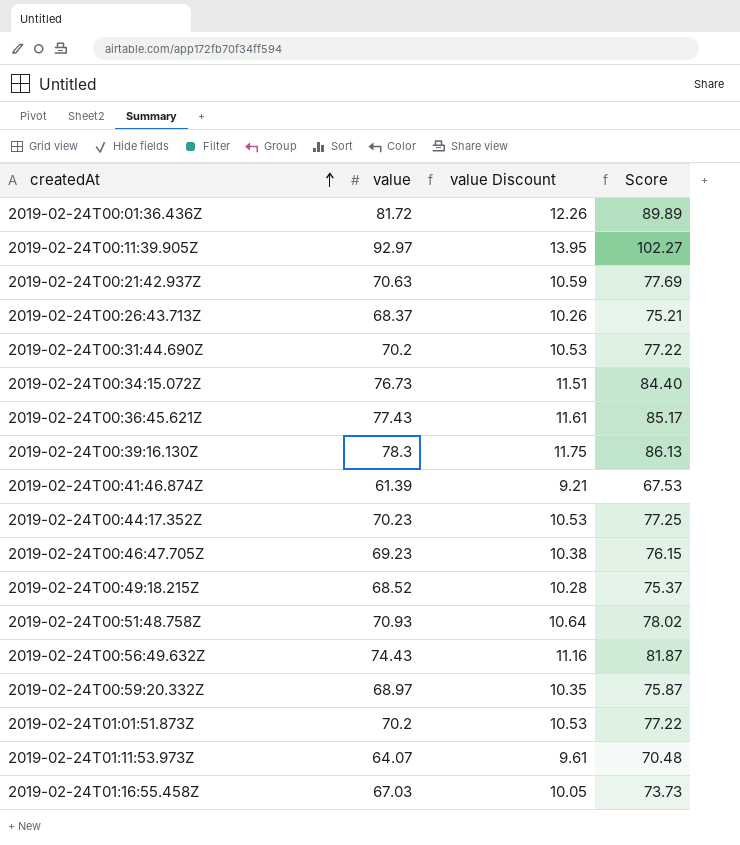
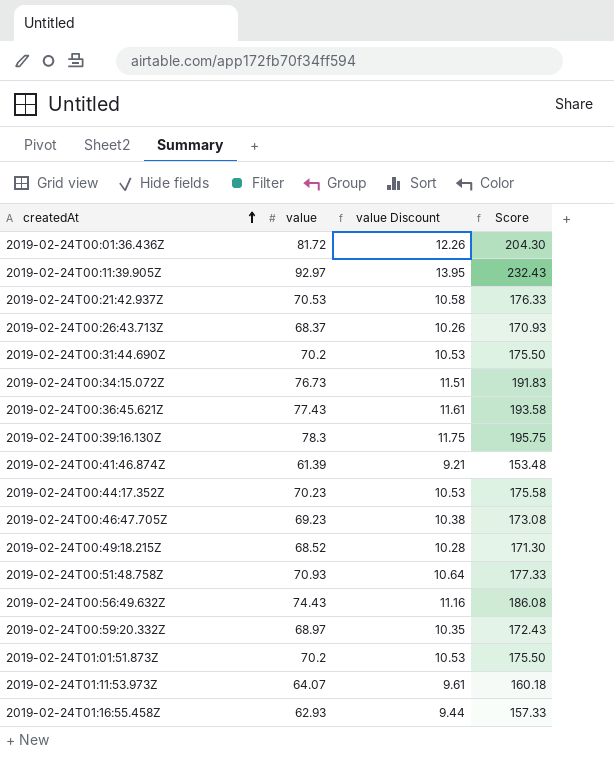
column Score | formula: [value] * 1.1 -> [value] * 2.5
2019-02-24T00:21:42.937Z | value: 70.63 -> 70.53
2019-02-24T00:21:42.937Z | value Discount: 10.59 -> 10.58
2019-02-24T01:16:55.458Z | value: 67.03 -> 62.93
2019-02-24T01:16:55.458Z | value Discount: 10.05 -> 9.44

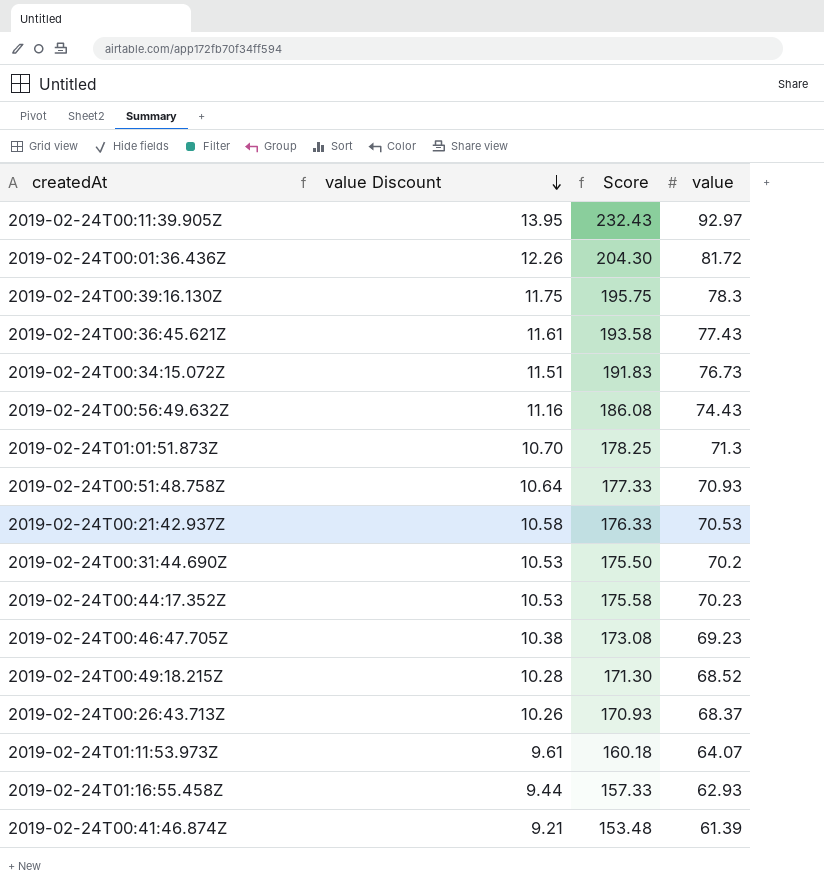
row order: createdAt ascending -> value Discount descending
column value | position: 2 -> 4
row 2019-02-24T00:59:20.332Z: 68.97 | 10.35 | 172.43 -> none
2019-02-24T01:01:51.873Z | value Discount: 10.53 -> 10.70
2019-02-24T01:01:51.873Z | Score: 175.50 -> 178.25
2019-02-24T01:01:51.873Z | value: 70.2 -> 71.3

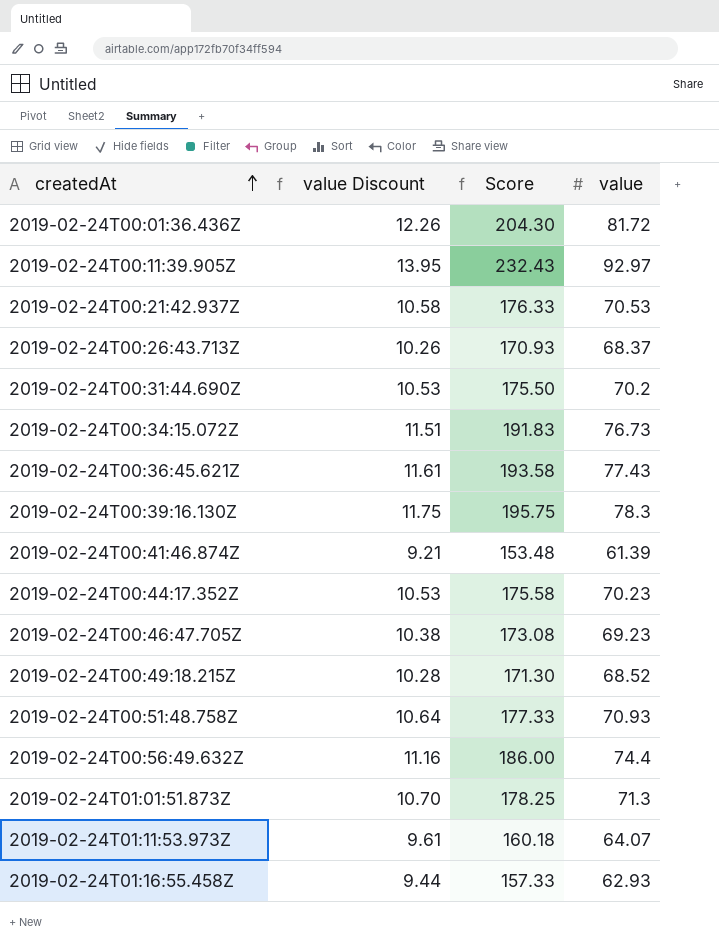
row order: value Discount descending -> createdAt ascending
2019-02-24T00:56:49.632Z | Score: 186.08 -> 186.00
2019-02-24T00:56:49.632Z | value: 74.43 -> 74.4

